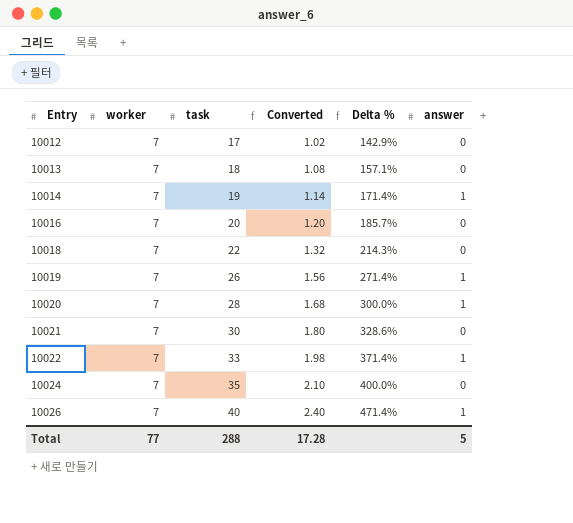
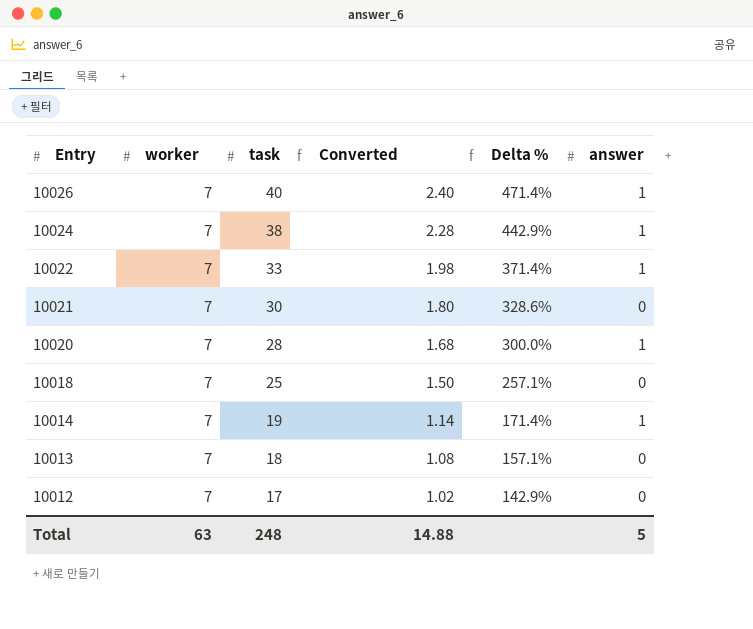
row order: Entry ascending -> Entry descending
row 10016: 7 | 20 | 1.20 | 185.7% | 0 -> none
row 10019: 7 | 26 | 1.56 | 271.4% | 1 -> none
10024 | task: 35 -> 38
10024 | Converted: 2.10 -> 2.28
10024 | Delta %: 400.0% -> 442.9%
10024 | answer: 0 -> 1
10018 | task: 22 -> 25
10018 | Converted: 1.32 -> 1.50
10018 | Delta %: 214.3% -> 257.1%
Total | worker: 77 -> 63
Total | task: 288 -> 248
Total | Converted: 17.28 -> 14.88

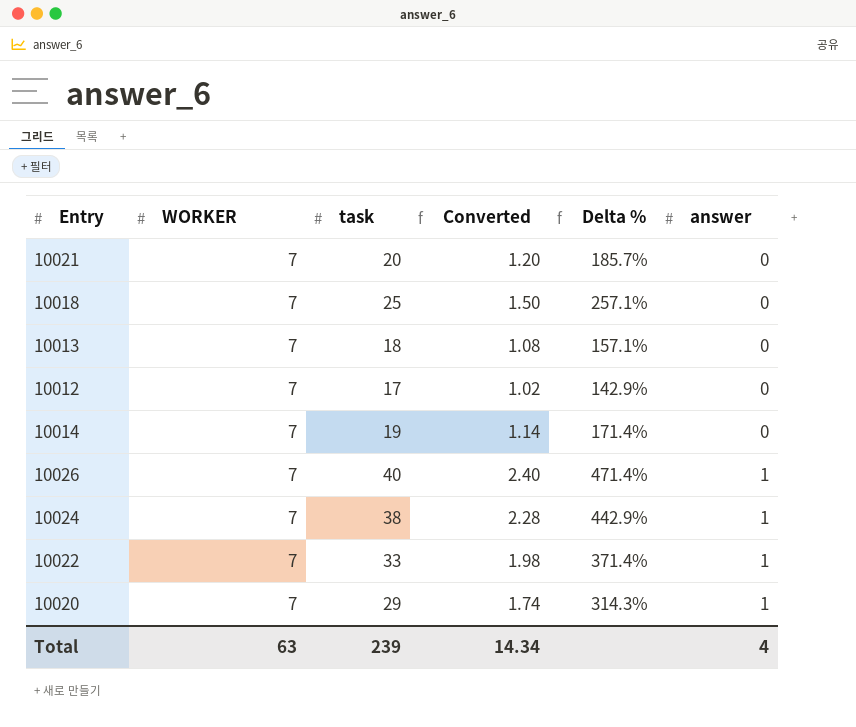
row order: Entry descending -> answer ascending
column name: worker -> WORKER
10021 | task: 30 -> 20
10021 | Converted: 1.80 -> 1.20
10021 | Delta %: 328.6% -> 185.7%
10014 | answer: 1 -> 0
10020 | task: 28 -> 29
10020 | Converted: 1.68 -> 1.74
10020 | Delta %: 300.0% -> 314.3%
Total | task: 248 -> 239
Total | Converted: 14.88 -> 14.34
Total | answer: 5 -> 4

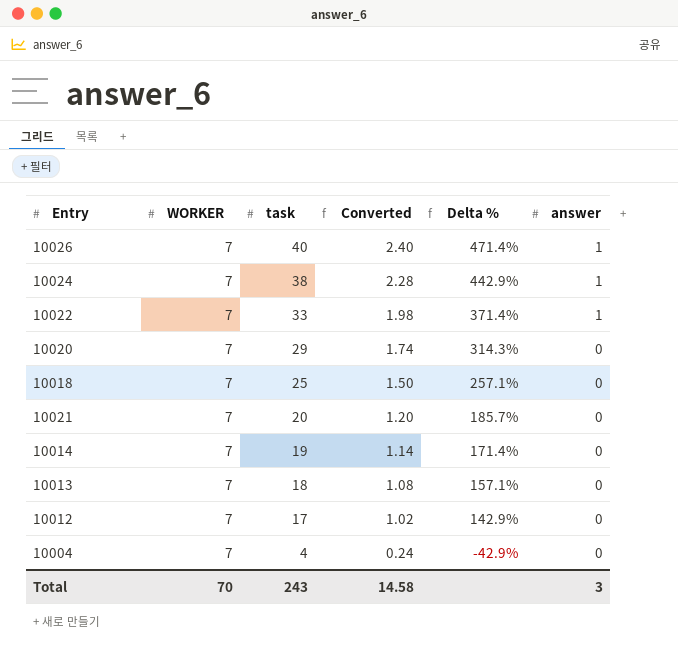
row order: answer ascending -> task descending
10020 | answer: 1 -> 0
row 10004: none -> 7 | 4 | 0.24 | -42.9% | 0
Total | WORKER: 63 -> 70
Total | task: 239 -> 243
Total | Converted: 14.34 -> 14.58
Total | answer: 4 -> 3

